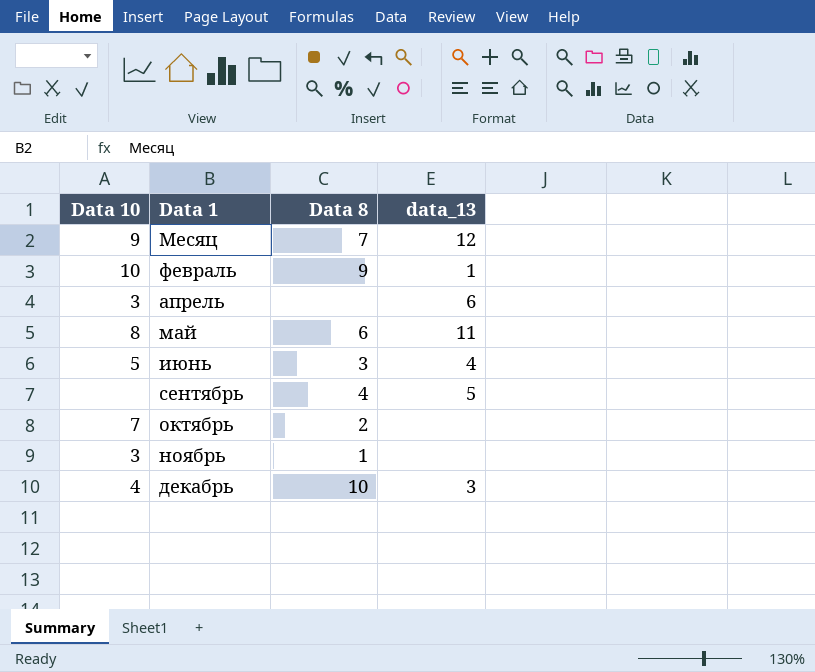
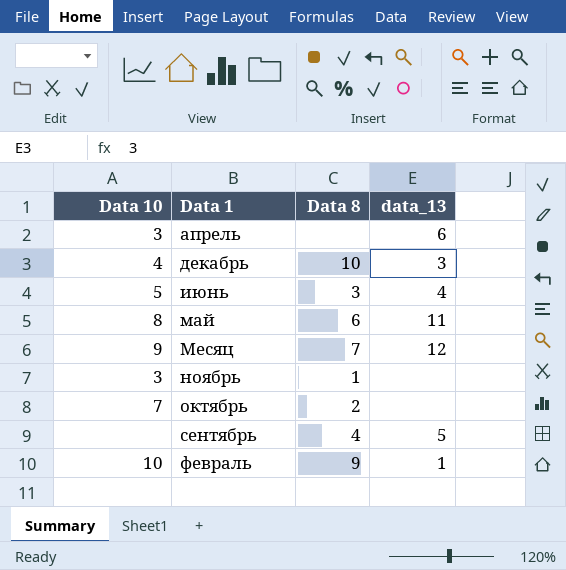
row order: none -> Data 1 ascending

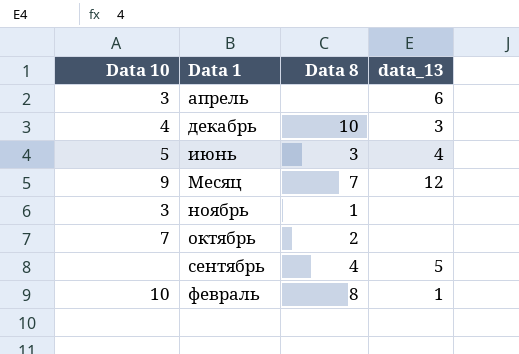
row май: 8 | 6 | 11 -> none
февраль | Data 8: 9 -> 8

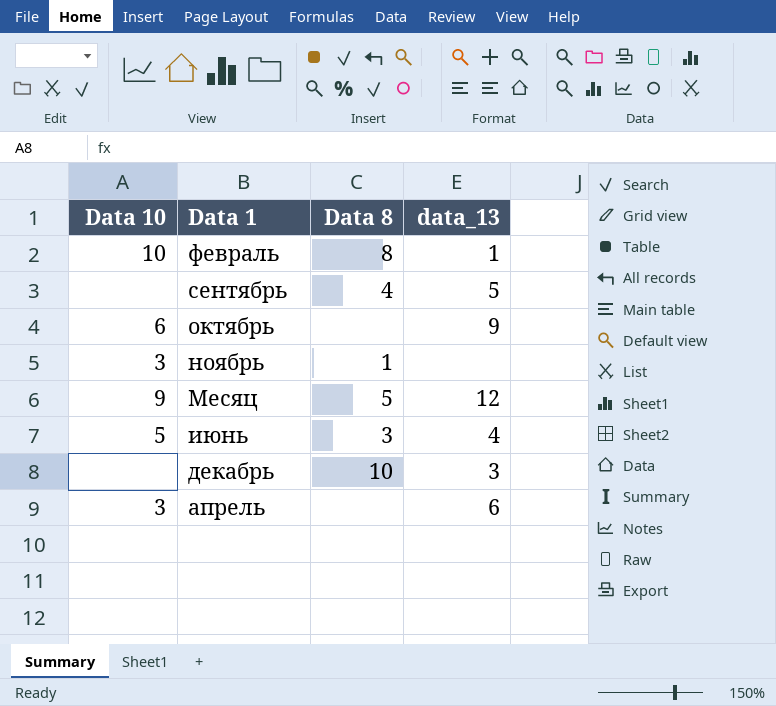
row order: Data 1 ascending -> Data 1 descending
октябрь | Data 10: 7 -> 6
октябрь | Data 8: 2 -> none
октябрь | data_13: none -> 9
Месяц | Data 8: 7 -> 5
декабрь | Data 10: 4 -> none

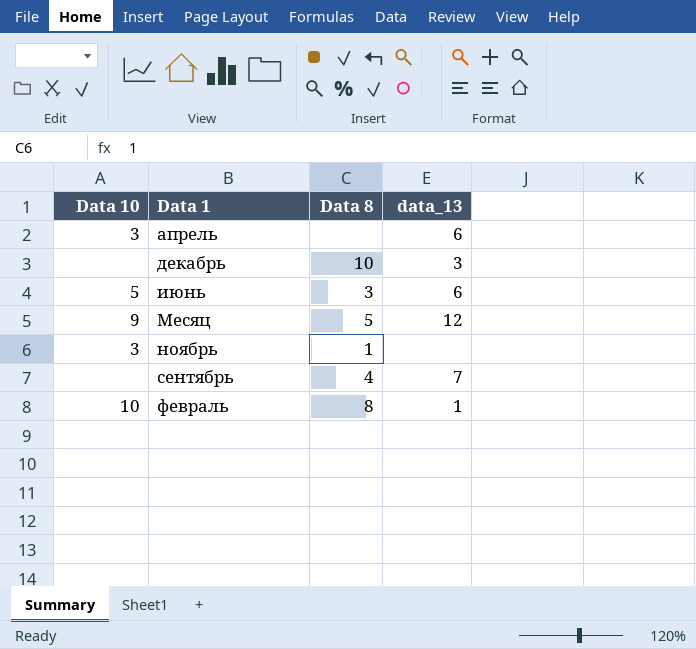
row order: Data 1 descending -> Data 1 ascending
row октябрь: 6 | none | 9 -> none
июнь | data_13: 4 -> 6
сентябрь | data_13: 5 -> 7

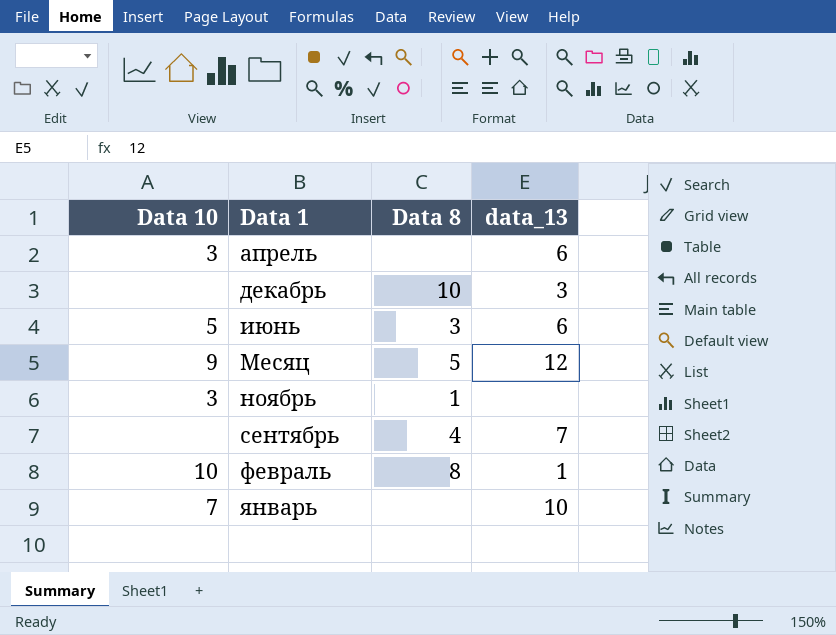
row январь: none -> 7 | none | 10

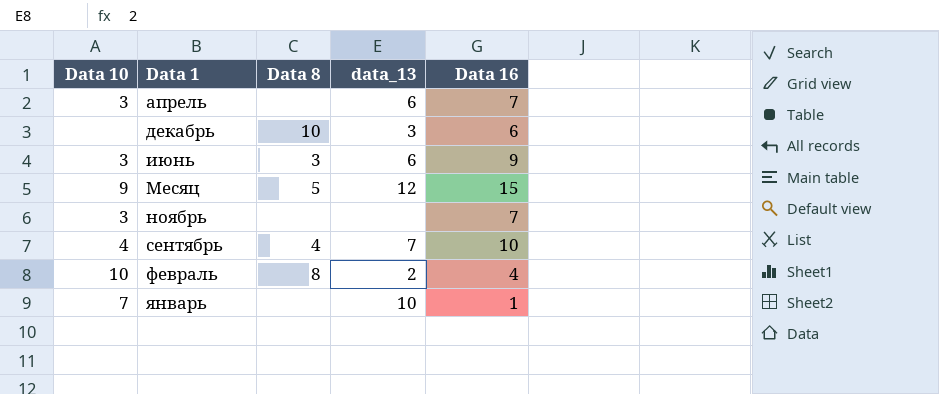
column Data 16 | position: none -> 5
июнь | Data 10: 5 -> 3
ноябрь | Data 8: 1 -> none
сентябрь | Data 10: none -> 4
февраль | data_13: 1 -> 2

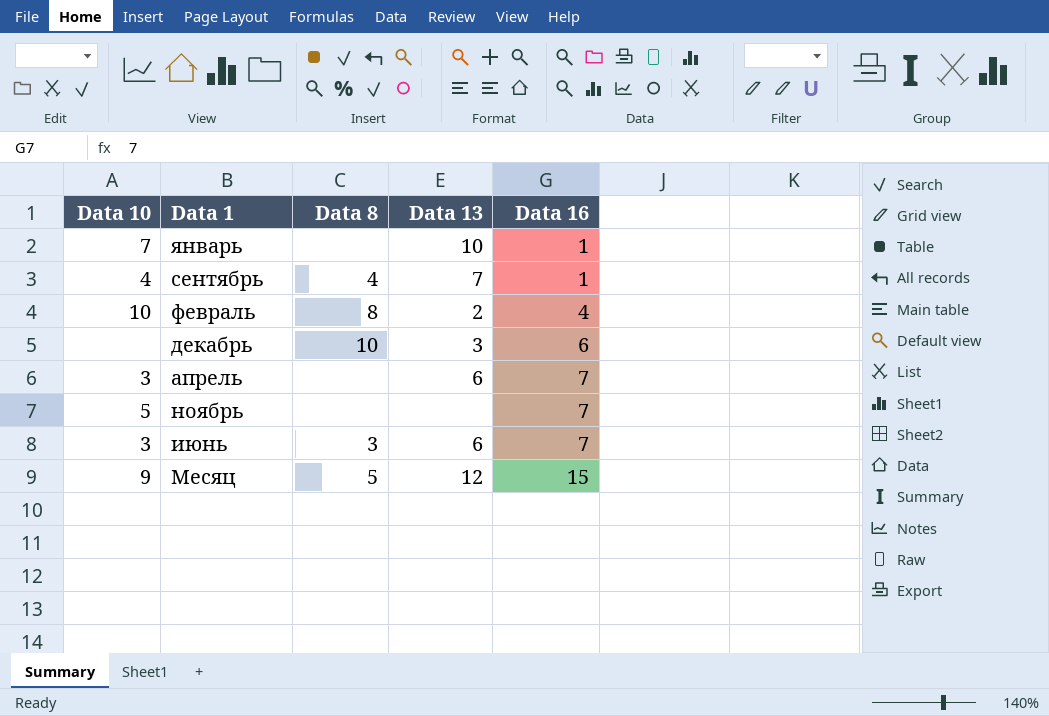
row order: Data 1 ascending -> Data 16 ascending
column name: data_13 -> Data 13
сентябрь | Data 16: 10 -> 1
ноябрь | Data 10: 3 -> 5
июнь | Data 16: 9 -> 7

